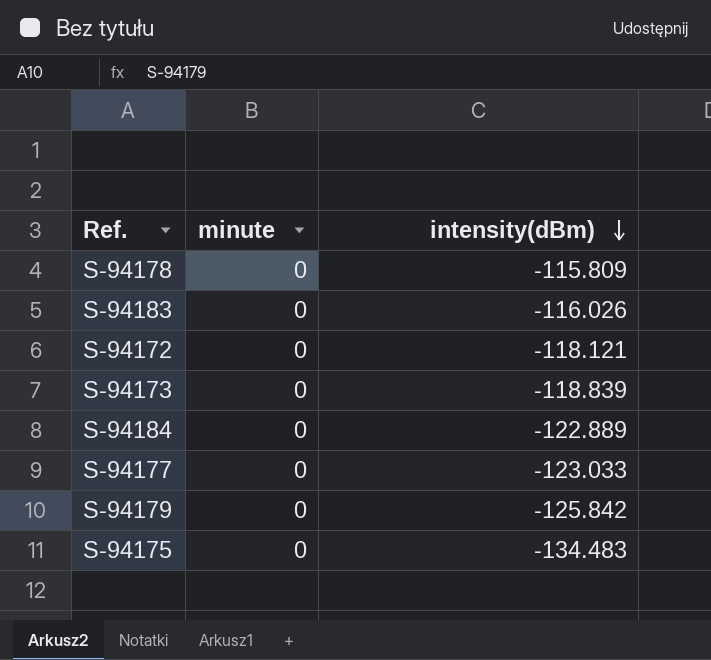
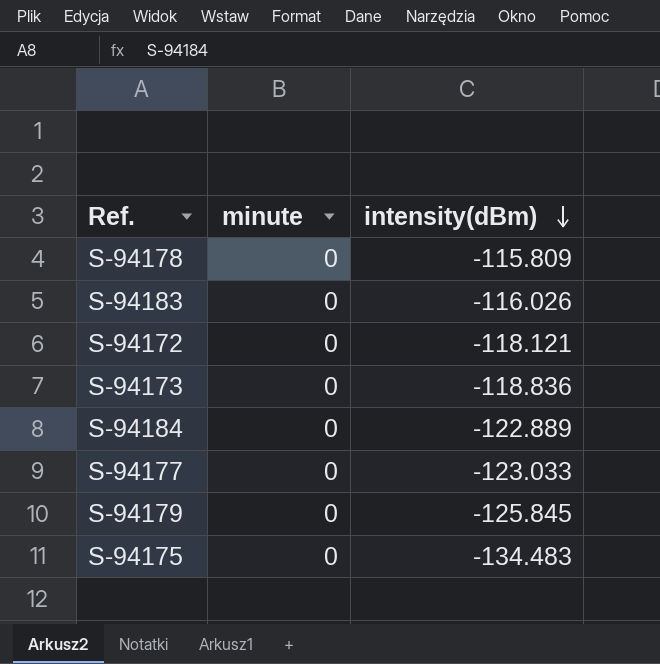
S-94173 | intensity(dBm): -118.839 -> -118.836
S-94179 | intensity(dBm): -125.842 -> -125.845

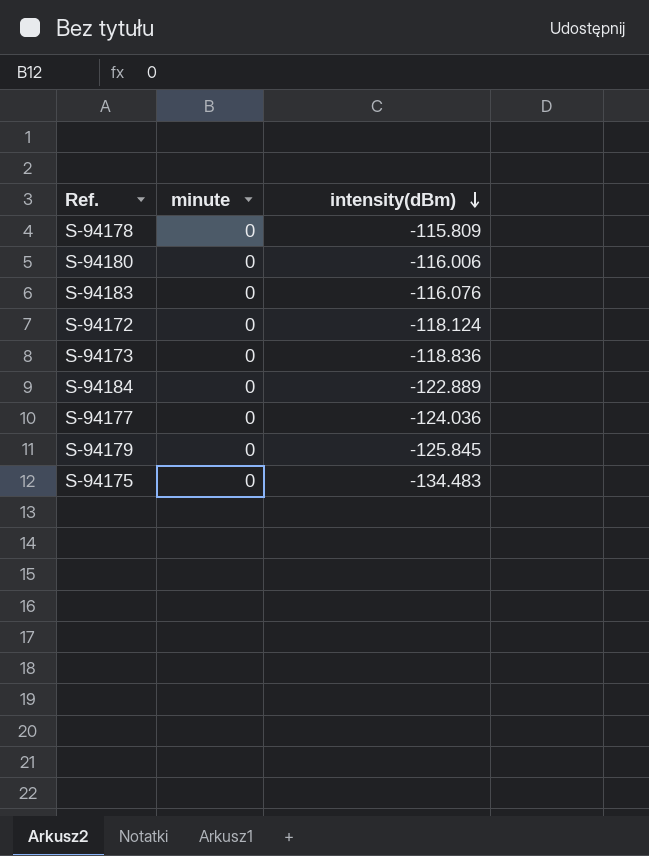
row S-94180: none -> 0 | -116.006
S-94183 | intensity(dBm): -116.026 -> -116.076
S-94172 | intensity(dBm): -118.121 -> -118.124
S-94177 | intensity(dBm): -123.033 -> -124.036

